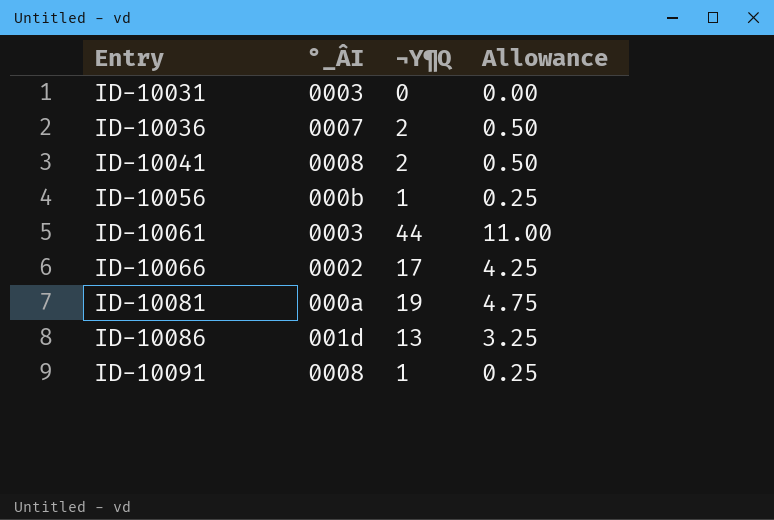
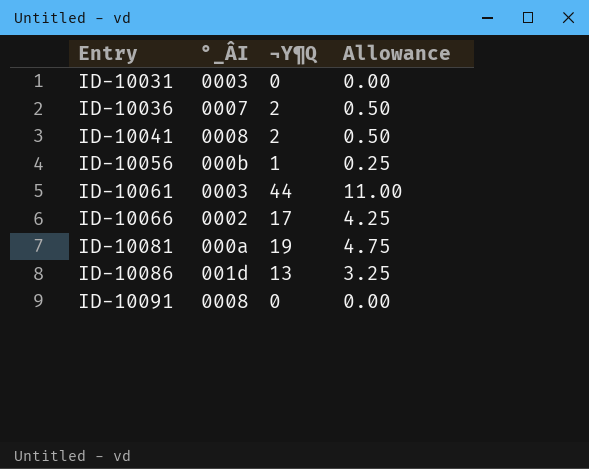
ID-10091 | ¬Y¶Q: 1 -> 0
ID-10091 | Allowance: 0.25 -> 0.00

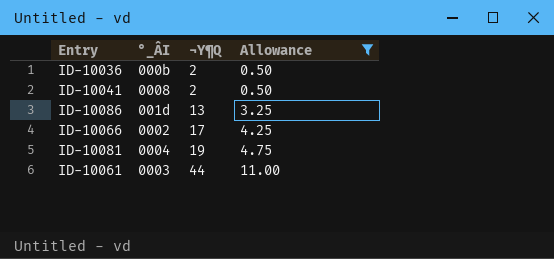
filter: none -> Allowance >= 0.50
row order: Entry ascending -> ¬Y¶Q ascending
ID-10036 | °_ÂI: 0007 -> 000b
ID-10081 | °_ÂI: 000a -> 0004

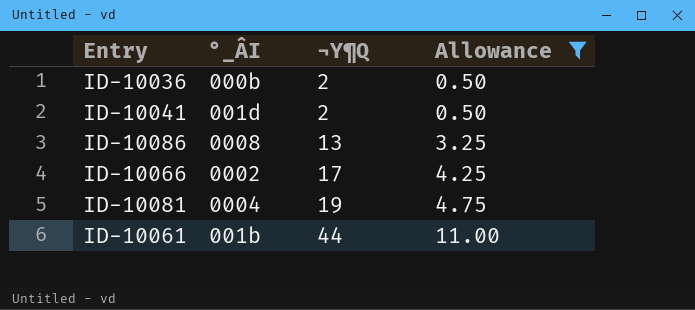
ID-10041 | °_ÂI: 0008 -> 001d
ID-10086 | °_ÂI: 001d -> 0008
ID-10061 | °_ÂI: 0003 -> 001b

